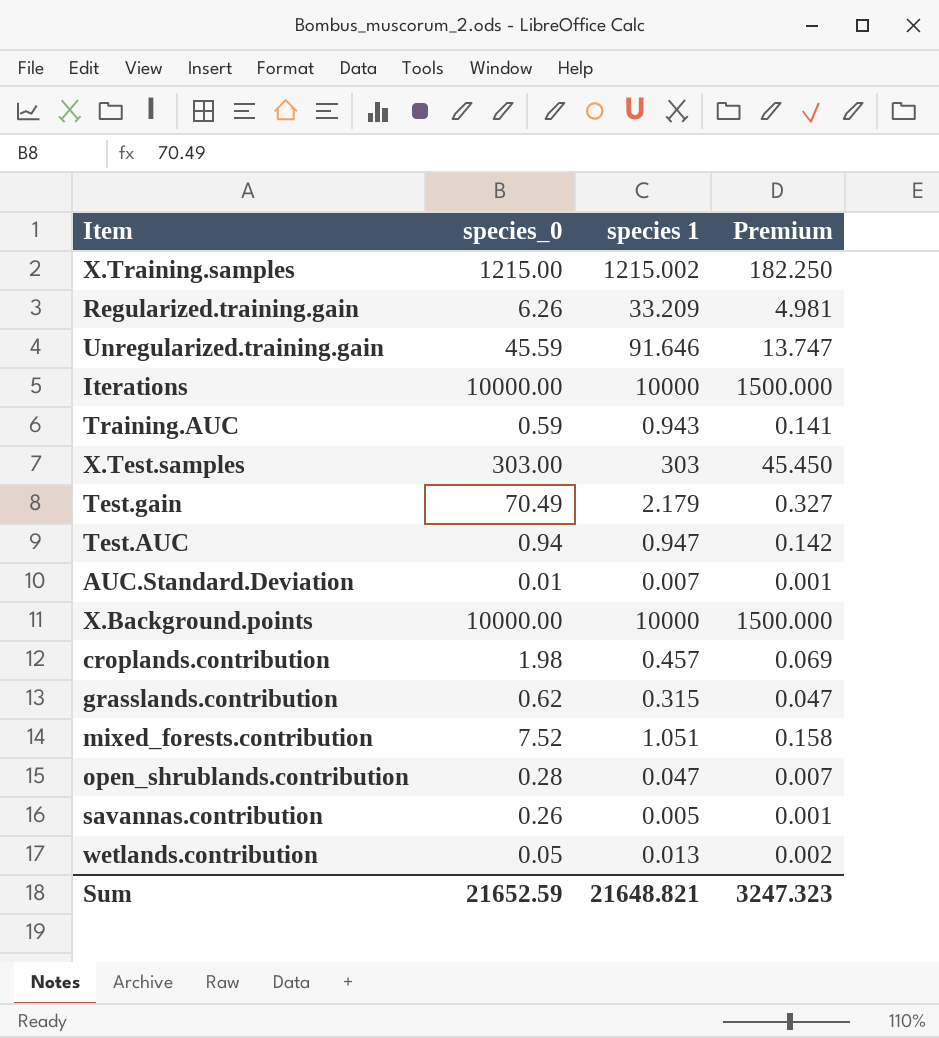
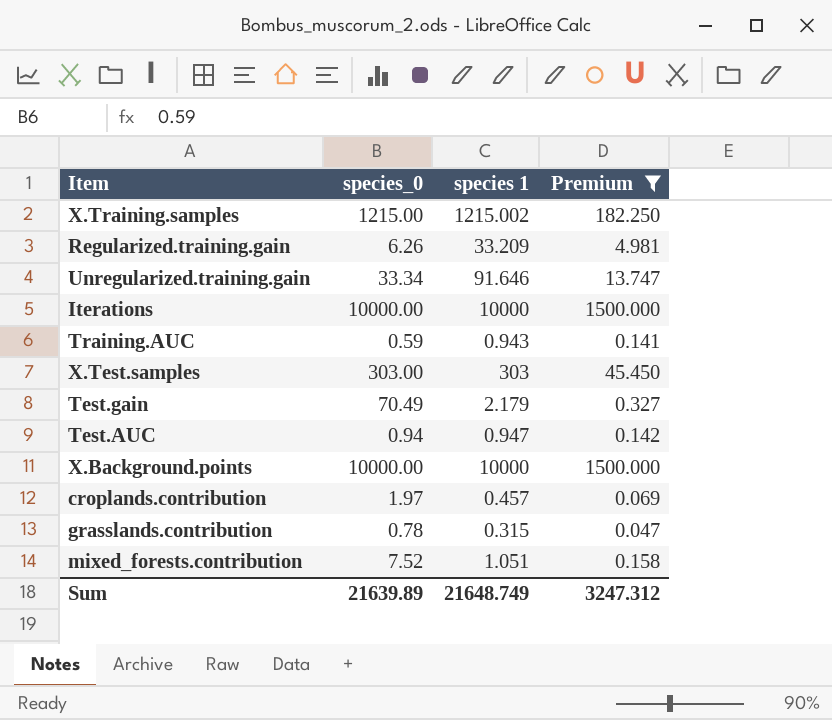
filter: none -> Premium >= 0.047
Unregularized.training.gain | species_0: 45.59 -> 33.34
croplands.contribution | species_0: 1.98 -> 1.97
grasslands.contribution | species_0: 0.62 -> 0.78
Sum | species_0: 21652.59 -> 21639.89
Sum | species 1: 21648.821 -> 21648.749
Sum | Premium: 3247.323 -> 3247.312

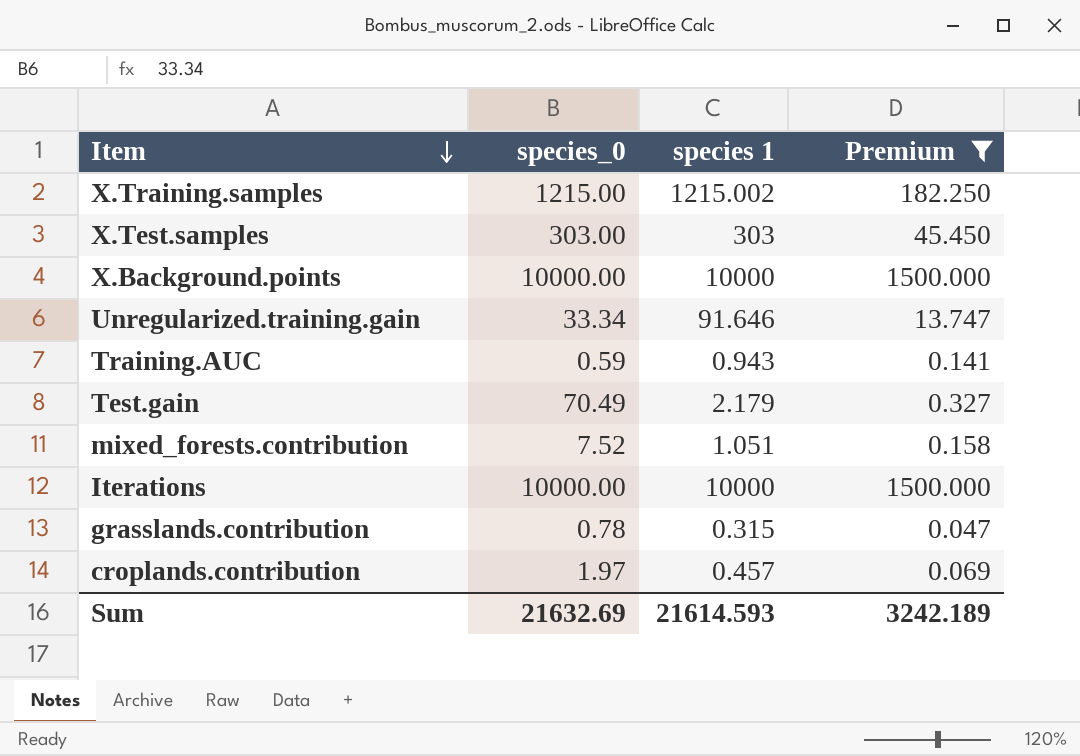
row order: none -> Item descending
row Regularized.training.gain: 6.26 | 33.209 | 4.981 -> none
row Test.AUC: 0.94 | 0.947 | 0.142 -> none
Sum | species_0: 21639.89 -> 21632.69
Sum | species 1: 21648.749 -> 21614.593
Sum | Premium: 3247.312 -> 3242.189

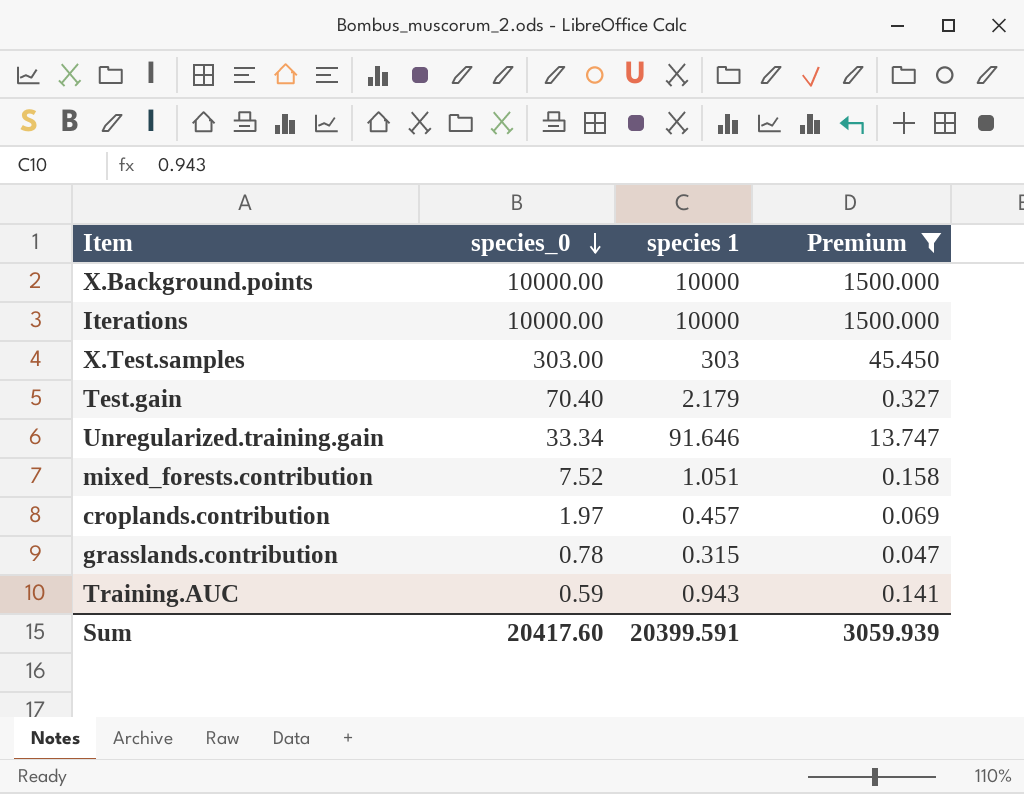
row order: Item descending -> species_0 descending
row X.Training.samples: 1215.00 | 1215.002 | 182.250 -> none
Test.gain | species_0: 70.49 -> 70.40
Sum | species_0: 21632.69 -> 20417.60
Sum | species 1: 21614.593 -> 20399.591
Sum | Premium: 3242.189 -> 3059.939

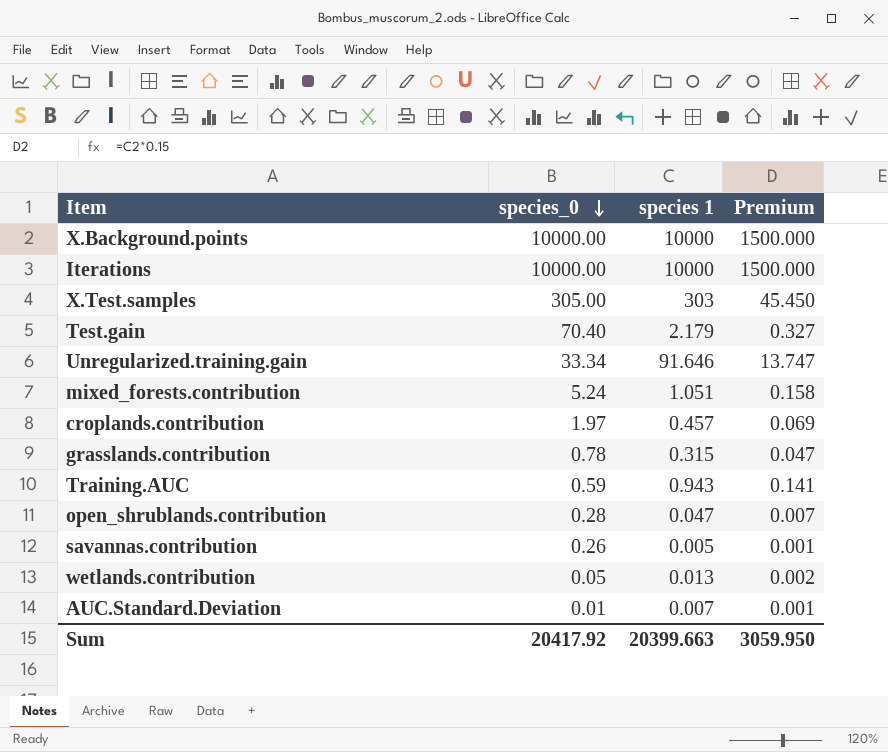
filter: Premium >= 0.047 -> none
X.Test.samples | species_0: 303.00 -> 305.00
mixed_forests.contribution | species_0: 7.52 -> 5.24
Sum | species_0: 20417.60 -> 20417.92
Sum | species 1: 20399.591 -> 20399.663
Sum | Premium: 3059.939 -> 3059.950

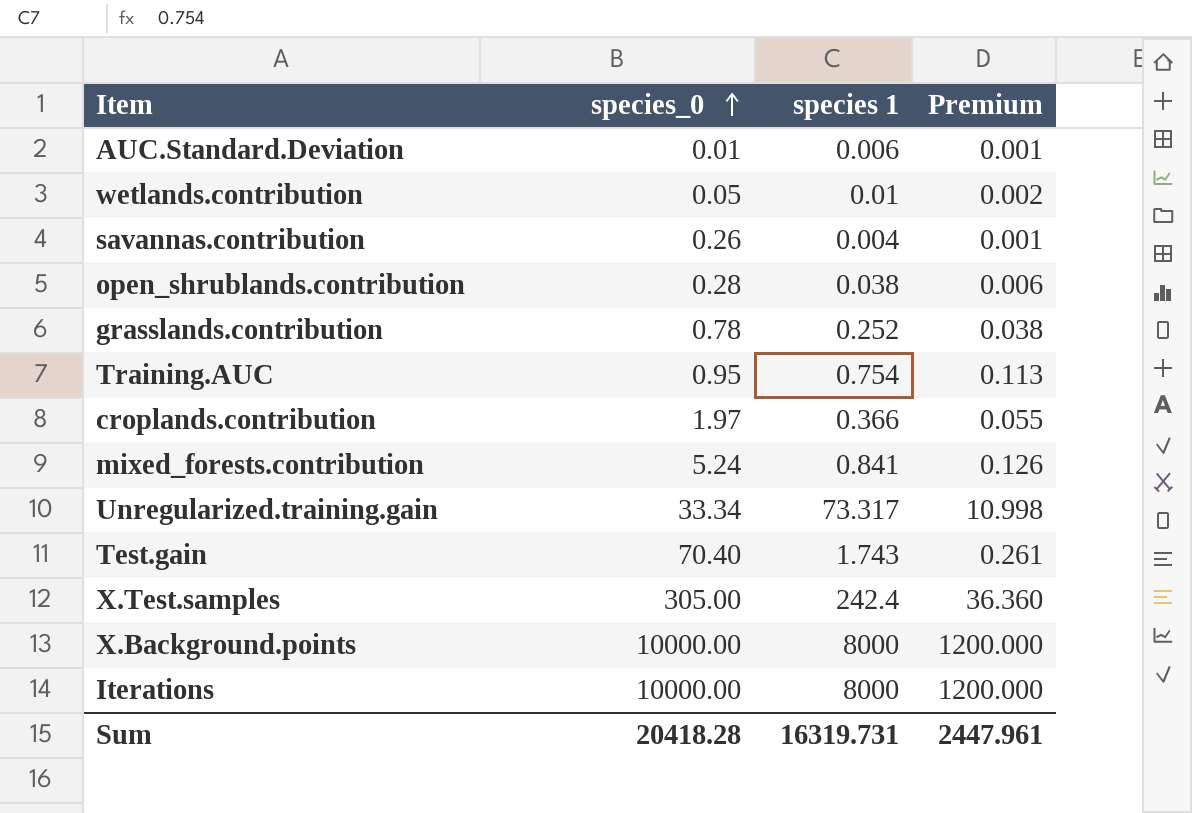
row order: species_0 descending -> species_0 ascending
AUC.Standard.Deviation | species 1: 0.007 -> 0.006
wetlands.contribution | species 1: 0.013 -> 0.01
savannas.contribution | species 1: 0.005 -> 0.004
open_shrublands.contribution | species 1: 0.047 -> 0.038
open_shrublands.contribution | Premium: 0.007 -> 0.006
grasslands.contribution | species 1: 0.315 -> 0.252
grasslands.contribution | Premium: 0.047 -> 0.038
Training.AUC | species_0: 0.59 -> 0.95
Training.AUC | species 1: 0.943 -> 0.754
Training.AUC | Premium: 0.141 -> 0.113
croplands.contribution | species 1: 0.457 -> 0.366
croplands.contribution | Premium: 0.069 -> 0.055
mixed_forests.contribution | species 1: 1.051 -> 0.841
mixed_forests.contribution | Premium: 0.158 -> 0.126
Unregularized.training.gain | species 1: 91.646 -> 73.317
Unregularized.training.gain | Premium: 13.747 -> 10.998
Test.gain | species 1: 2.179 -> 1.743
Test.gain | Premium: 0.327 -> 0.261
X.Test.samples | species 1: 303 -> 242.4
X.Test.samples | Premium: 45.450 -> 36.360
X.Background.points | species 1: 10000 -> 8000
X.Background.points | Premium: 1500.000 -> 1200.000
Iterations | species 1: 10000 -> 8000
Iterations | Premium: 1500.000 -> 1200.000
Sum | species_0: 20417.92 -> 20418.28
Sum | species 1: 20399.663 -> 16319.731
Sum | Premium: 3059.950 -> 2447.961

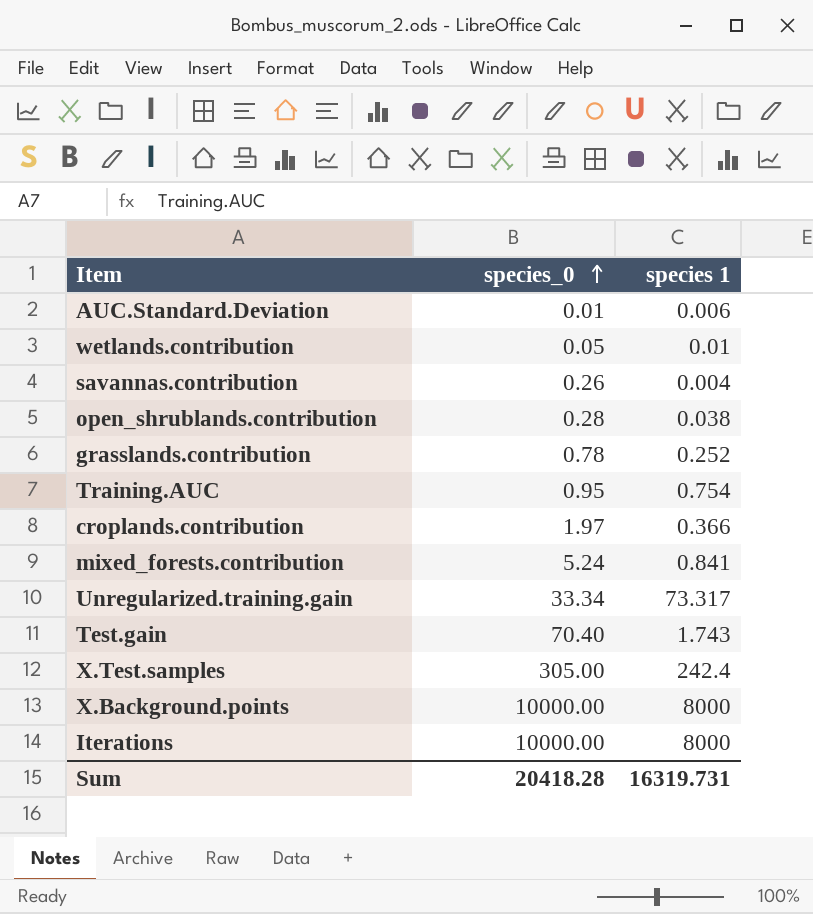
column Premium | formula: [species 1] * 0.15 -> none

